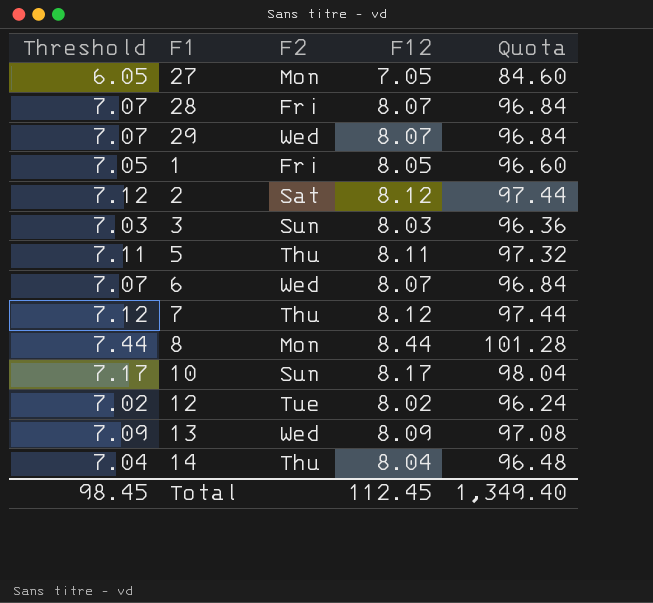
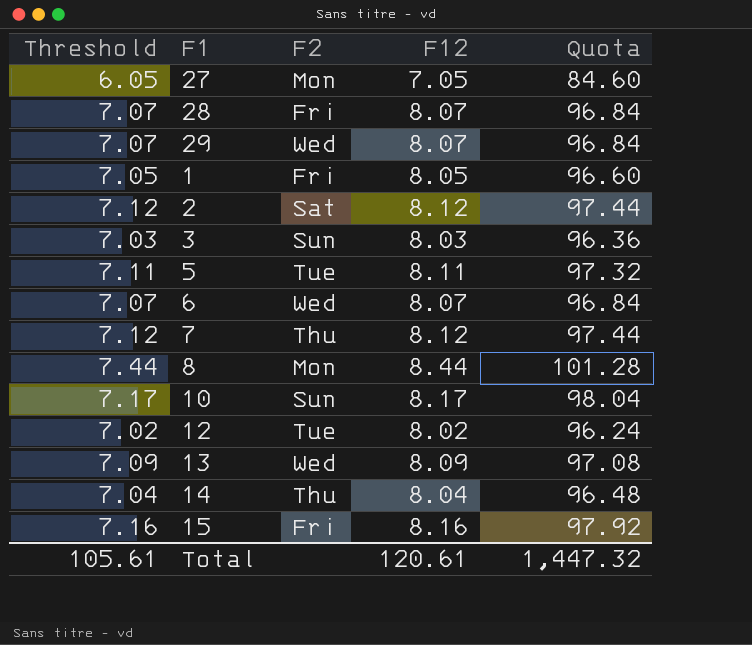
5 | F2: Thu -> Tue
row 15: none -> 7.16 | Fri | 8.16 | 97.92
Total | Threshold: 98.45 -> 105.61
Total | F12: 112.45 -> 120.61
Total | Quota: 1,349.40 -> 1,447.32

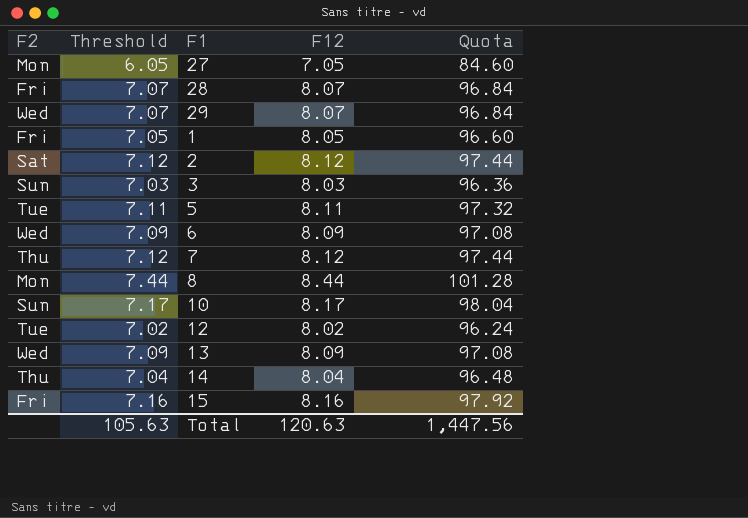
column F2 | position: 3 -> 1
6 | Threshold: 7.07 -> 7.09
6 | F12: 8.07 -> 8.09
6 | Quota: 96.84 -> 97.08
Total | Threshold: 105.61 -> 105.63
Total | F12: 120.61 -> 120.63
Total | Quota: 1,447.32 -> 1,447.56

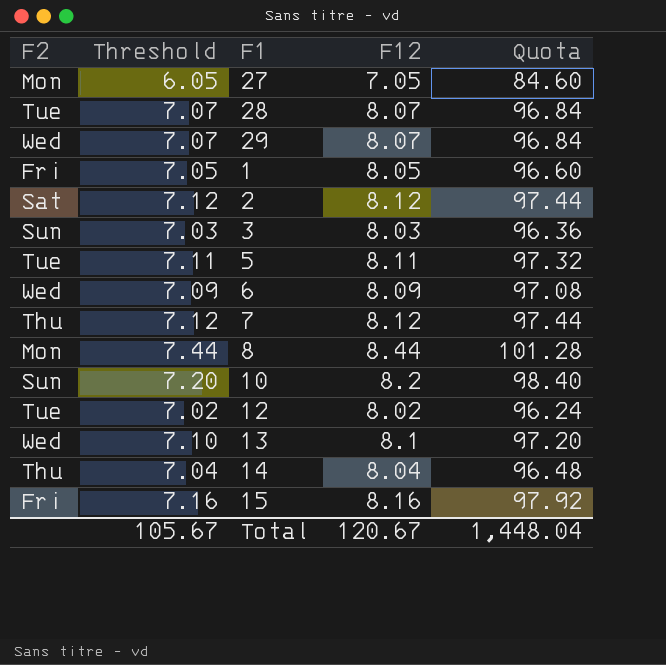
28 | F2: Fri -> Tue
10 | Threshold: 7.17 -> 7.20
10 | F12: 8.17 -> 8.2
10 | Quota: 98.04 -> 98.40
13 | Threshold: 7.09 -> 7.10
13 | F12: 8.09 -> 8.1
13 | Quota: 97.08 -> 97.20
Total | Threshold: 105.63 -> 105.67
Total | F12: 120.63 -> 120.67
Total | Quota: 1,447.56 -> 1,448.04

